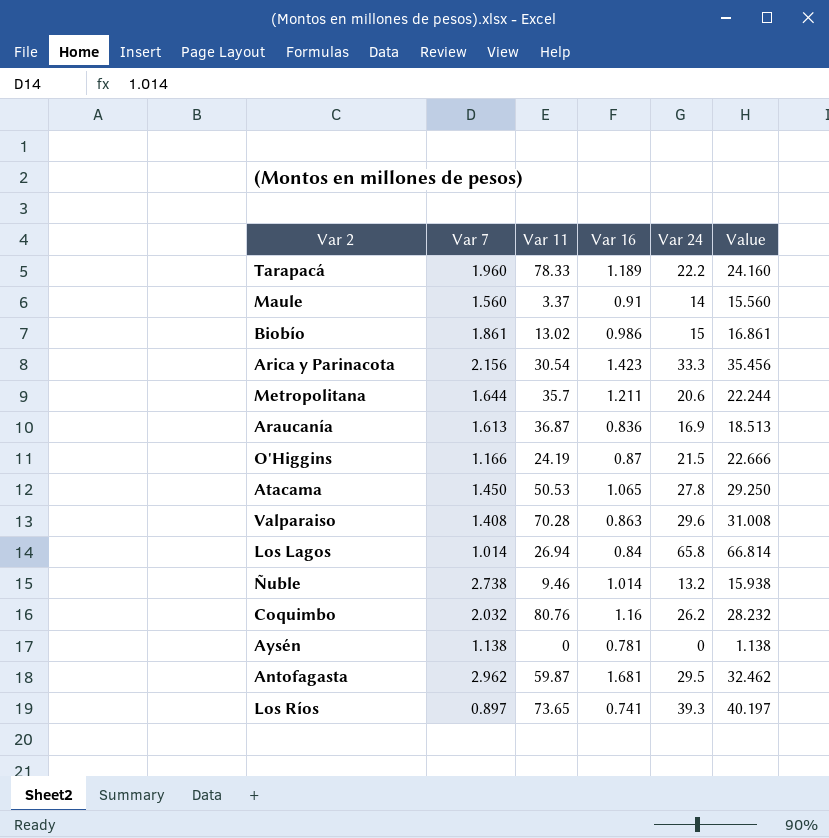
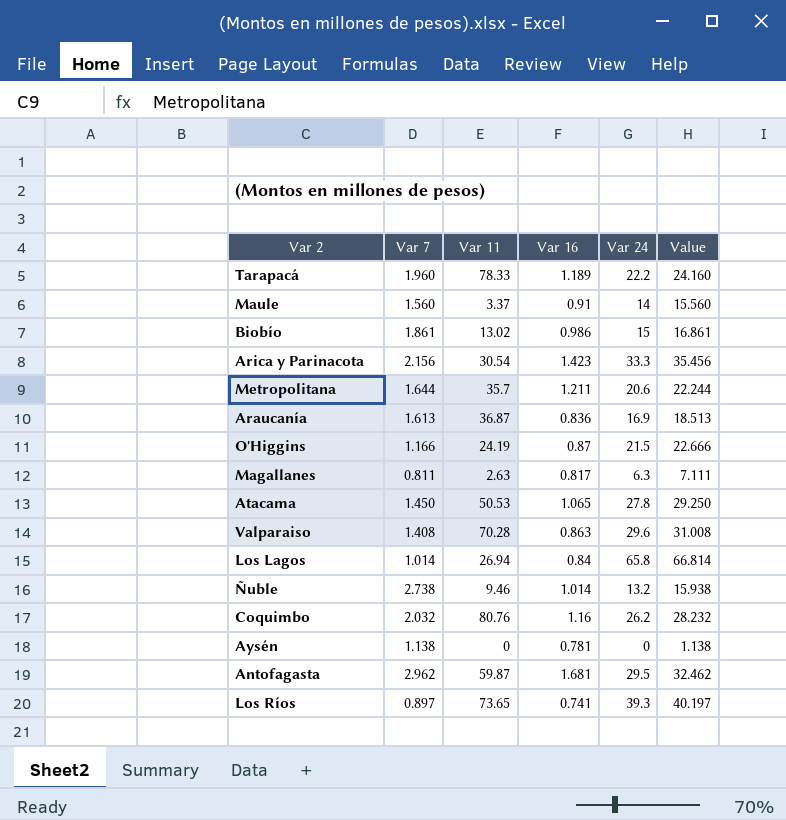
row Magallanes: none -> 0.811 | 2.63 | 0.817 | 6.3 | 7.111

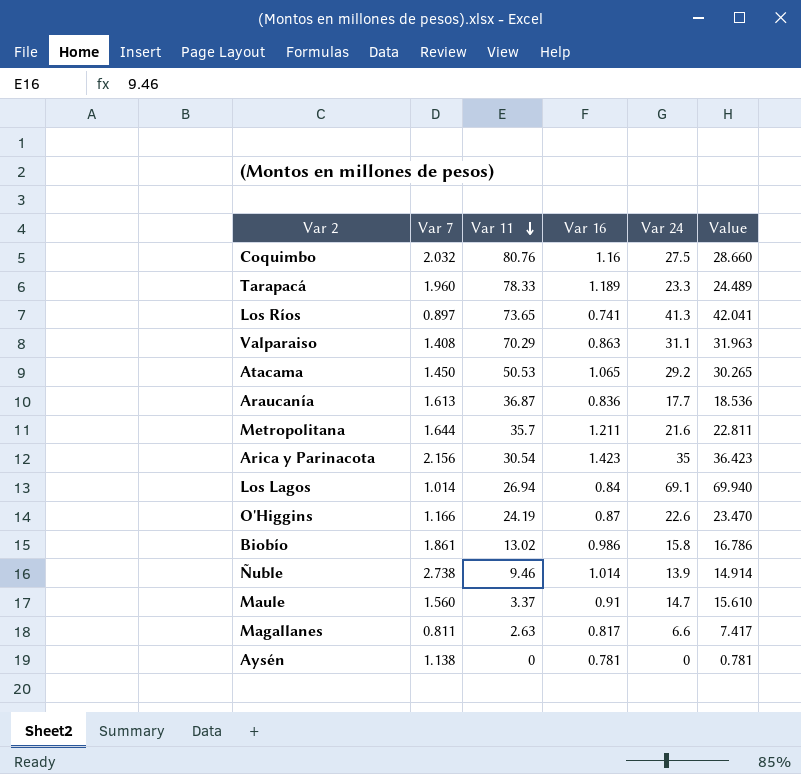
row order: none -> Var 11 descending
column Value | formula: [Var 7] + [Var 24] -> [Var 16] + [Var 24]
row Antofagasta: 2.962 | 59.87 | 1.681 | 29.5 | 32.462 -> none
Coquimbo | Var 24: 26.2 -> 27.5
Tarapacá | Var 24: 22.2 -> 23.3
Los Ríos | Var 24: 39.3 -> 41.3
Valparaiso | Var 11: 70.28 -> 70.29
Valparaiso | Var 24: 29.6 -> 31.1
Atacama | Var 24: 27.8 -> 29.2
Araucanía | Var 24: 16.9 -> 17.7
Metropolitana | Var 24: 20.6 -> 21.6
Arica y Parinacota | Var 24: 33.3 -> 35
Los Lagos | Var 24: 65.8 -> 69.1
O'Higgins | Var 24: 21.5 -> 22.6
Biobío | Var 24: 15 -> 15.8
Ñuble | Var 24: 13.2 -> 13.9
Maule | Var 24: 14 -> 14.7
Magallanes | Var 24: 6.3 -> 6.6

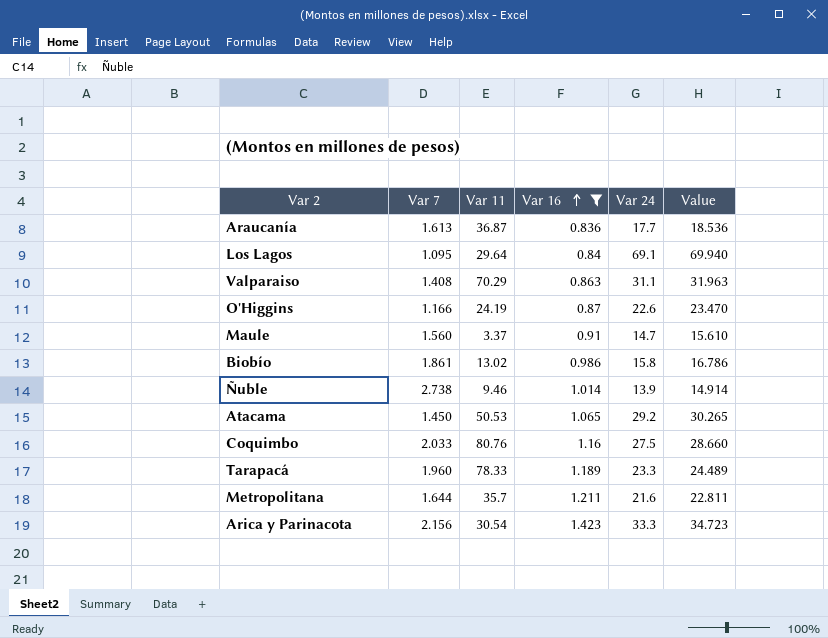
filter: none -> Var 16 >= 0.836
row order: Var 11 descending -> Var 16 ascending
Los Lagos | Var 7: 1.014 -> 1.095
Los Lagos | Var 11: 26.94 -> 29.64
Coquimbo | Var 7: 2.032 -> 2.033
Arica y Parinacota | Var 24: 35 -> 33.3
Arica y Parinacota | Value: 36.423 -> 34.723

